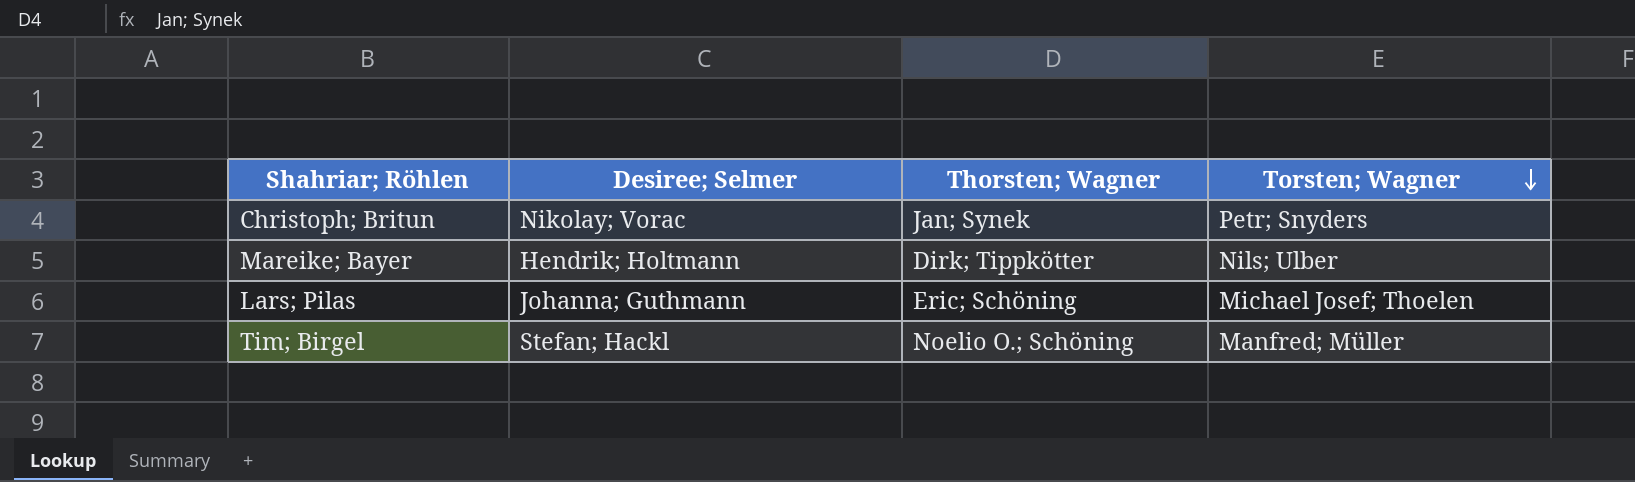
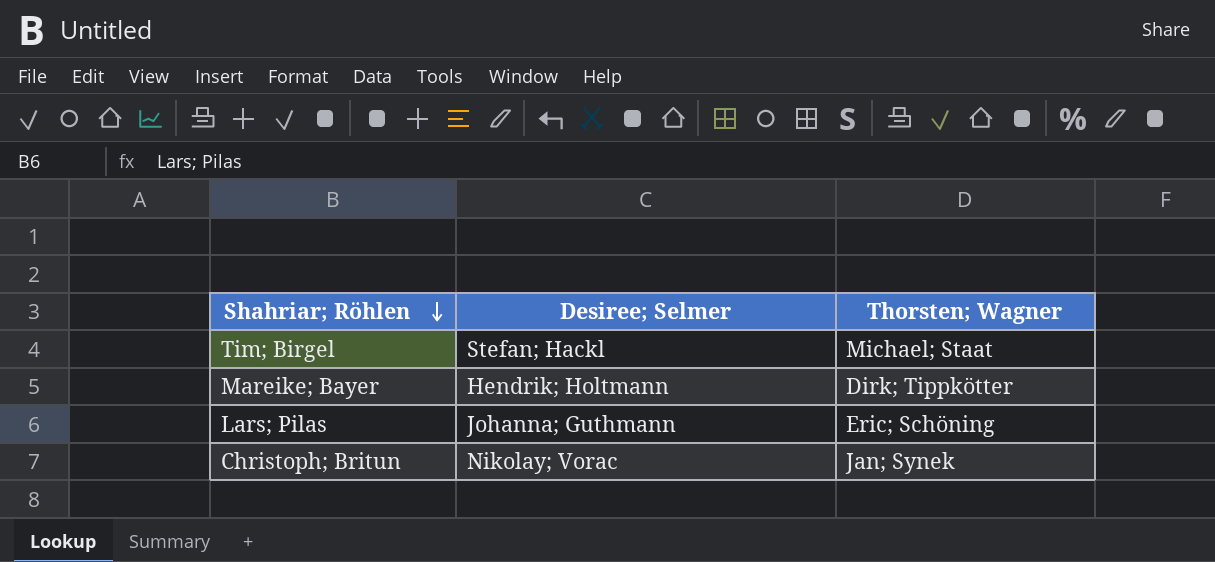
row order: Torsten; Wagner descending -> Shahriar; Röhlen descending
column Torsten; Wagner | position: 4 -> none
Tim; Birgel | Thorsten; Wagner: Noelio O.; Schöning -> Michael; Staat

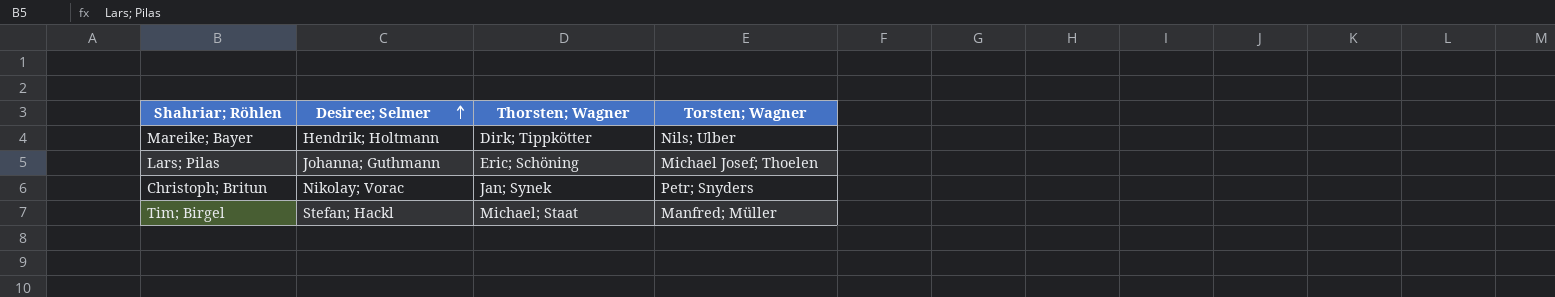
row order: Shahriar; Röhlen descending -> Desiree; Selmer ascending
column Torsten; Wagner | position: none -> 4

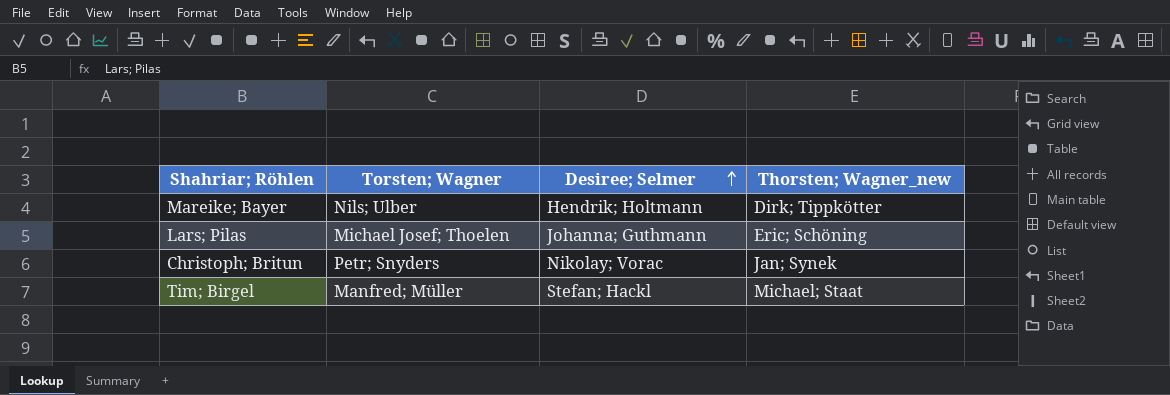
column Torsten; Wagner | position: 4 -> 2
column name: Thorsten; Wagner -> Thorsten; Wagner_new

